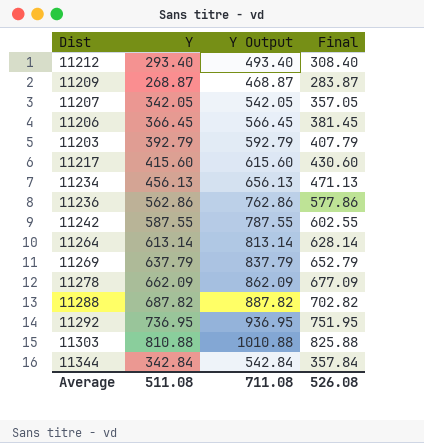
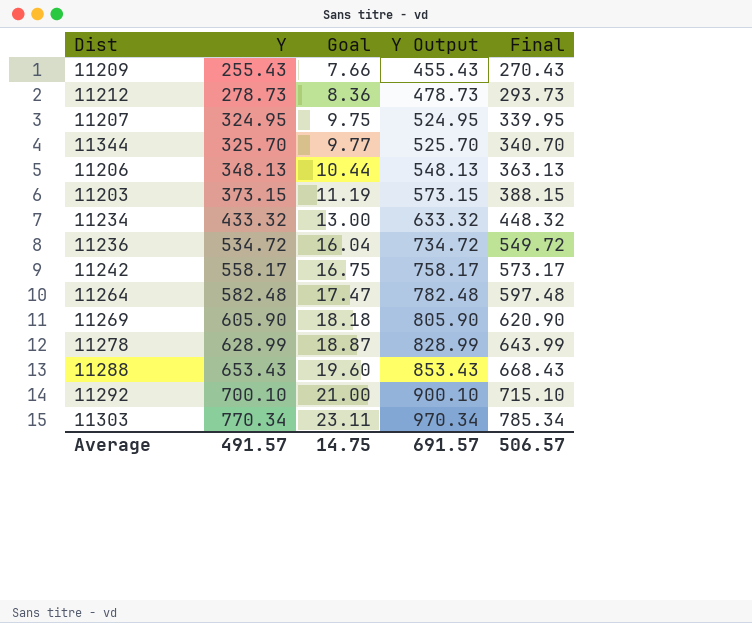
row order: none -> Y ascending
column Goal | formula: none -> [Y] * 0.03
row 11217: 415.60 | 615.60 | 430.60 -> none
11209 | Y: 268.87 -> 255.43
11209 | Y Output: 468.87 -> 455.43
11209 | Final: 283.87 -> 270.43
11212 | Y: 293.40 -> 278.73
11212 | Y Output: 493.40 -> 478.73
11212 | Final: 308.40 -> 293.73
11207 | Y: 342.05 -> 324.95
11207 | Y Output: 542.05 -> 524.95
11207 | Final: 357.05 -> 339.95
11344 | Y: 342.84 -> 325.70
11344 | Y Output: 542.84 -> 525.70
11344 | Final: 357.84 -> 340.70
11206 | Y: 366.45 -> 348.13
11206 | Y Output: 566.45 -> 548.13
11206 | Final: 381.45 -> 363.13
11203 | Y: 392.79 -> 373.15
11203 | Y Output: 592.79 -> 573.15
11203 | Final: 407.79 -> 388.15
11234 | Y: 456.13 -> 433.32
11234 | Y Output: 656.13 -> 633.32
11234 | Final: 471.13 -> 448.32
11236 | Y: 562.86 -> 534.72
11236 | Y Output: 762.86 -> 734.72
11236 | Final: 577.86 -> 549.72
11242 | Y: 587.55 -> 558.17
11242 | Y Output: 787.55 -> 758.17
11242 | Final: 602.55 -> 573.17
11264 | Y: 613.14 -> 582.48
11264 | Y Output: 813.14 -> 782.48
11264 | Final: 628.14 -> 597.48
11269 | Y: 637.79 -> 605.90
11269 | Y Output: 837.79 -> 805.90
11269 | Final: 652.79 -> 620.90
11278 | Y: 662.09 -> 628.99
11278 | Y Output: 862.09 -> 828.99
11278 | Final: 677.09 -> 643.99
11288 | Y: 687.82 -> 653.43
11288 | Y Output: 887.82 -> 853.43
11288 | Final: 702.82 -> 668.43
11292 | Y: 736.95 -> 700.10
11292 | Y Output: 936.95 -> 900.10
11292 | Final: 751.95 -> 715.10
11303 | Y: 810.88 -> 770.34
11303 | Y Output: 1010.88 -> 970.34
11303 | Final: 825.88 -> 785.34
Average | Y: 511.08 -> 491.57
Average | Y Output: 711.08 -> 691.57
Average | Final: 526.08 -> 506.57

